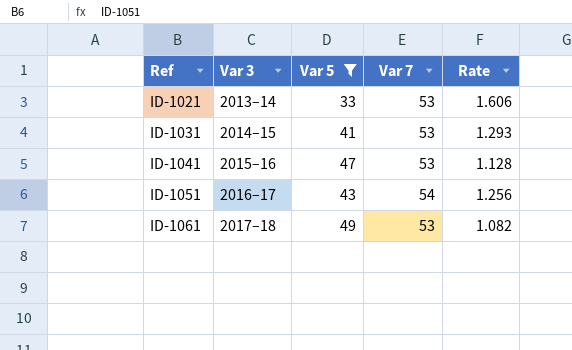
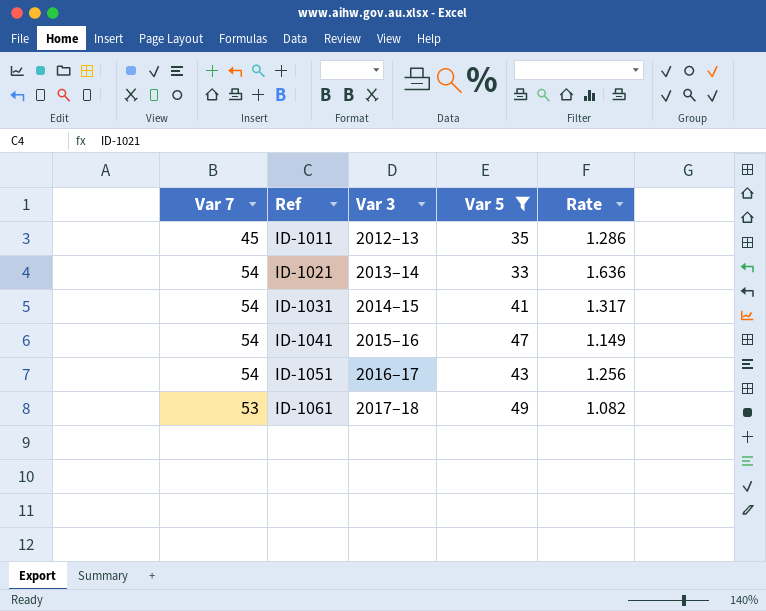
column Var 7 | position: 4 -> 1
row ID-1011: none -> 45 | 2012–13 | 35 | 1.286
ID-1021 | Var 7: 53 -> 54
ID-1021 | Rate: 1.606 -> 1.636
ID-1031 | Var 7: 53 -> 54
ID-1031 | Rate: 1.293 -> 1.317
ID-1041 | Var 7: 53 -> 54
ID-1041 | Rate: 1.128 -> 1.149

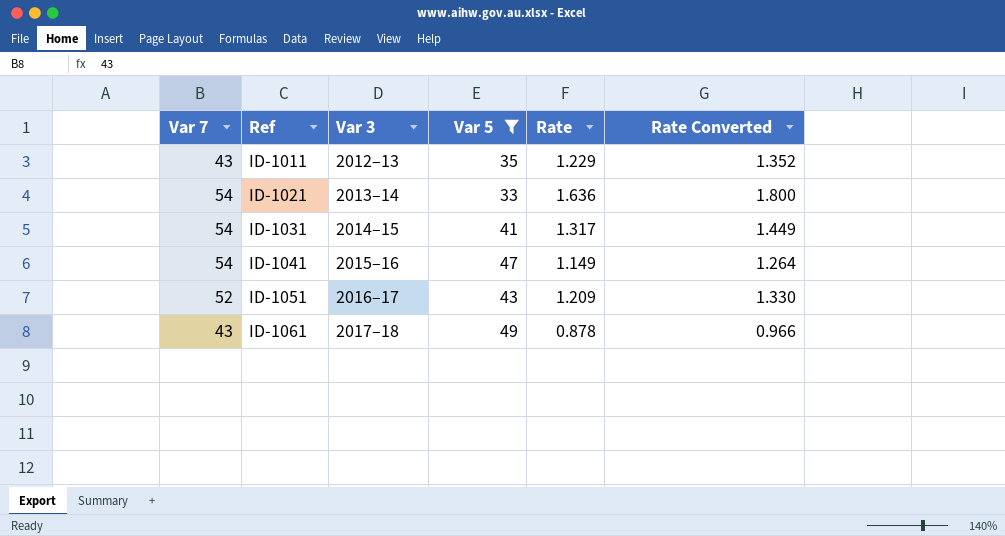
column Rate Converted | formula: none -> [Rate] * 1.1
ID-1011 | Var 7: 45 -> 43
ID-1011 | Rate: 1.286 -> 1.229
ID-1051 | Var 7: 54 -> 52
ID-1051 | Rate: 1.256 -> 1.209
ID-1061 | Var 7: 53 -> 43
ID-1061 | Rate: 1.082 -> 0.878

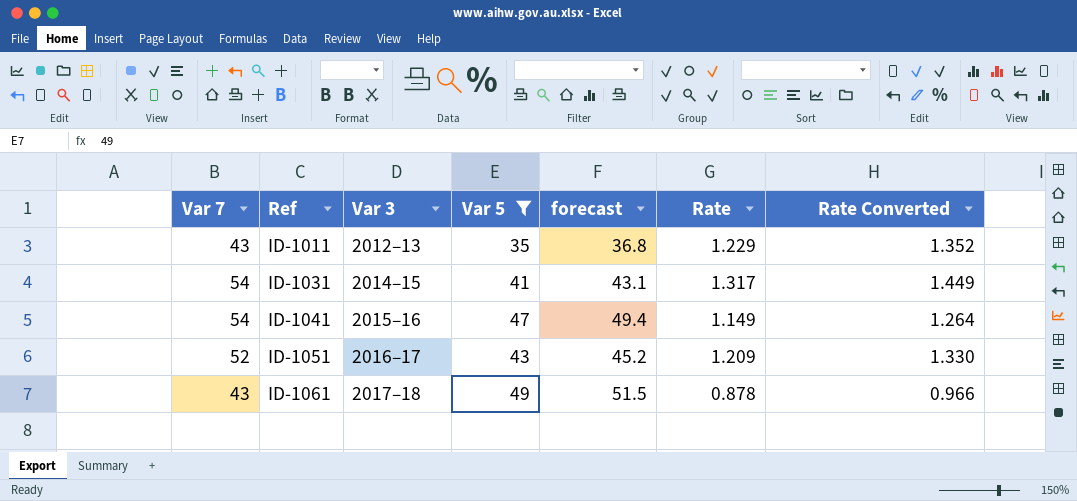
column forecast | formula: none -> [Var 5] * 1.05
row ID-1021: 54 | 2013–14 | 33 | 1.636 | 1.800 -> none

